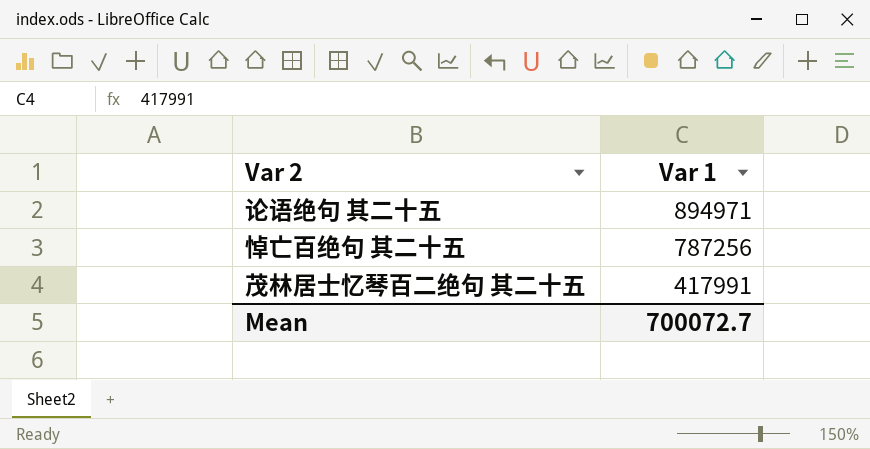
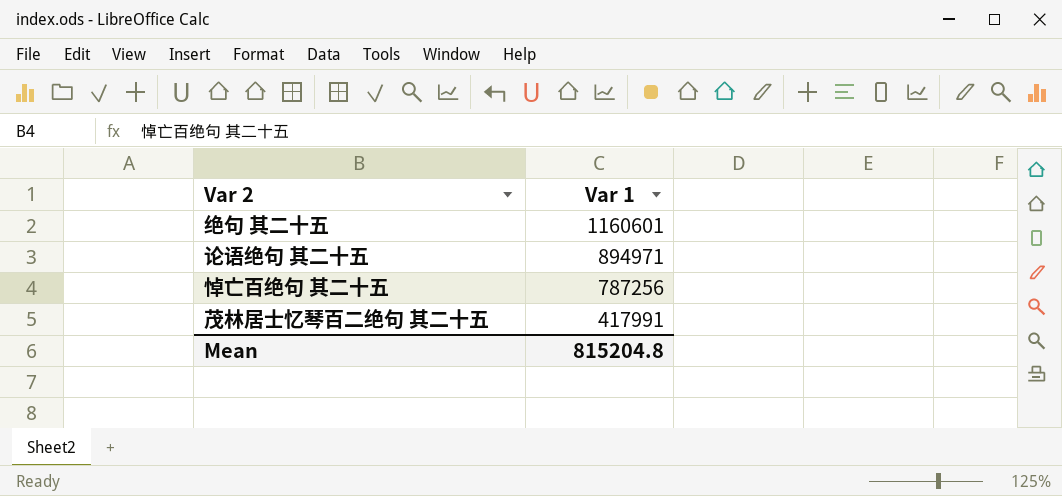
row 绝句 其二十五: none -> 1160601
Mean | Var 1: 700072.7 -> 815204.8

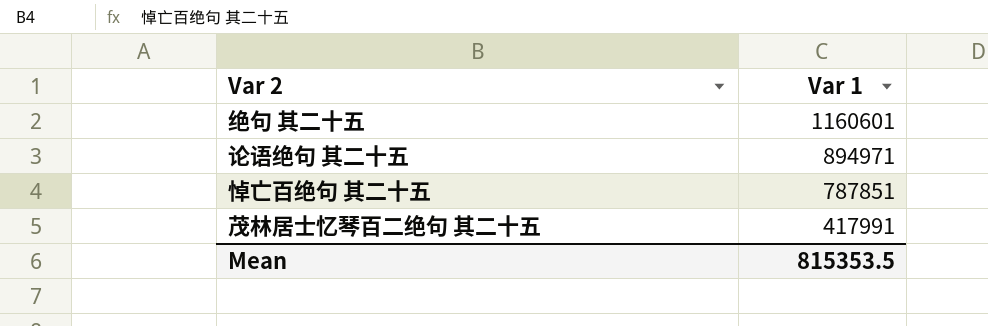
悼亡百绝句 其二十五 | Var 1: 787256 -> 787851
Mean | Var 1: 815204.8 -> 815353.5

